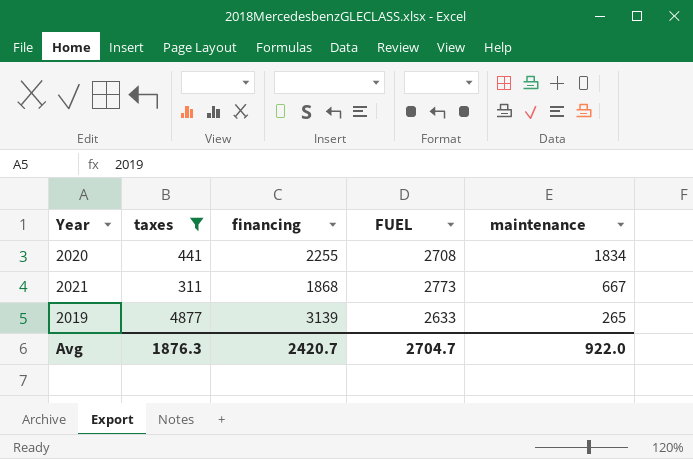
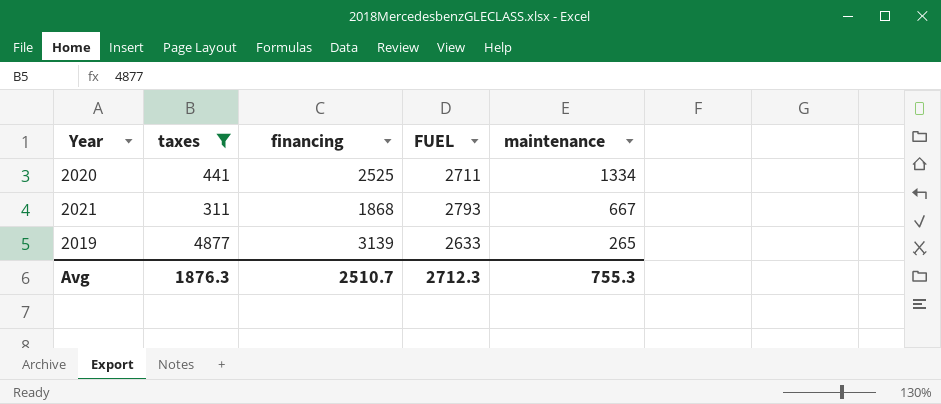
2020 | financing: 2255 -> 2525
2020 | FUEL: 2708 -> 2711
2020 | maintenance: 1834 -> 1334
2021 | FUEL: 2773 -> 2793
Avg | financing: 2420.7 -> 2510.7
Avg | FUEL: 2704.7 -> 2712.3
Avg | maintenance: 922.0 -> 755.3

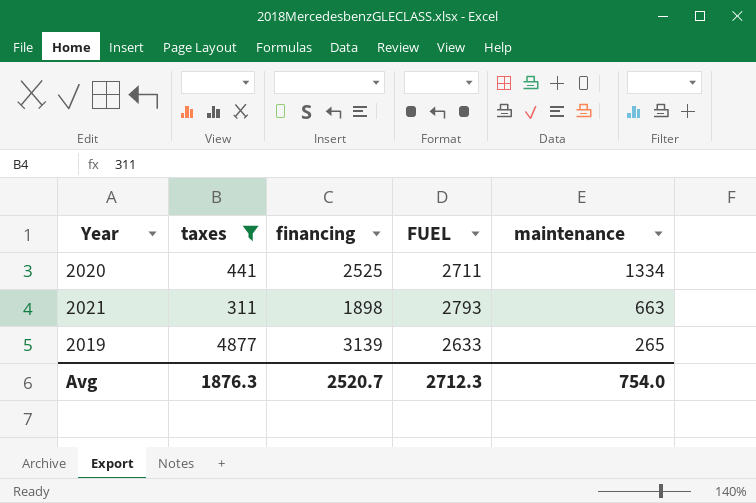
2021 | financing: 1868 -> 1898
2021 | maintenance: 667 -> 663
Avg | financing: 2510.7 -> 2520.7
Avg | maintenance: 755.3 -> 754.0

